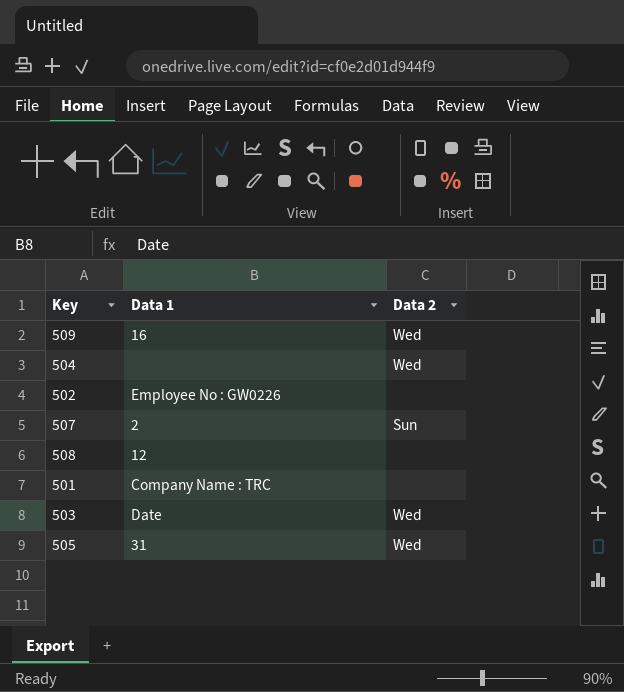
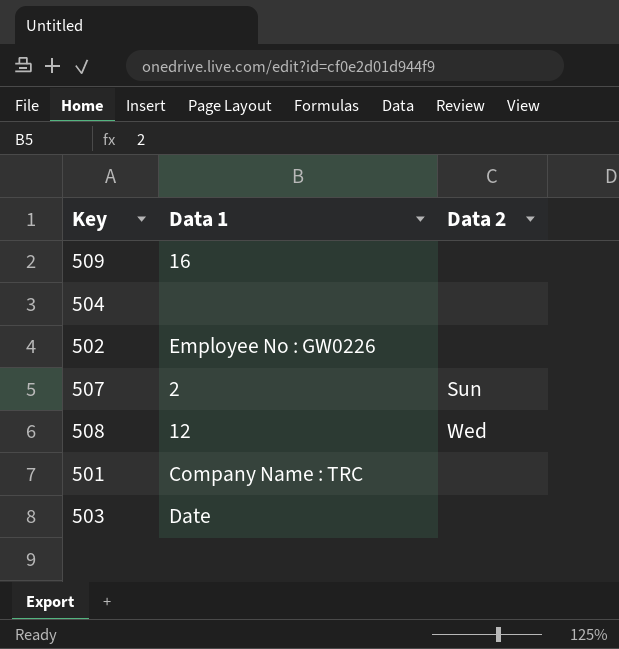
row 505: 31 | Wed -> none
509 | Data 2: Wed -> none
504 | Data 2: Wed -> none
508 | Data 2: none -> Wed
503 | Data 2: Wed -> none

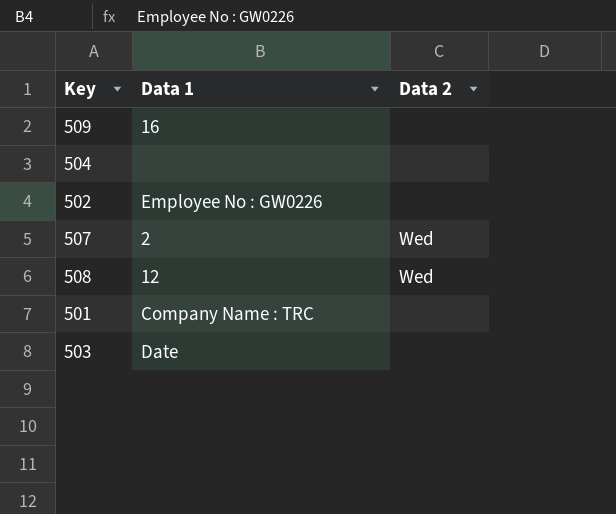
507 | Data 2: Sun -> Wed

